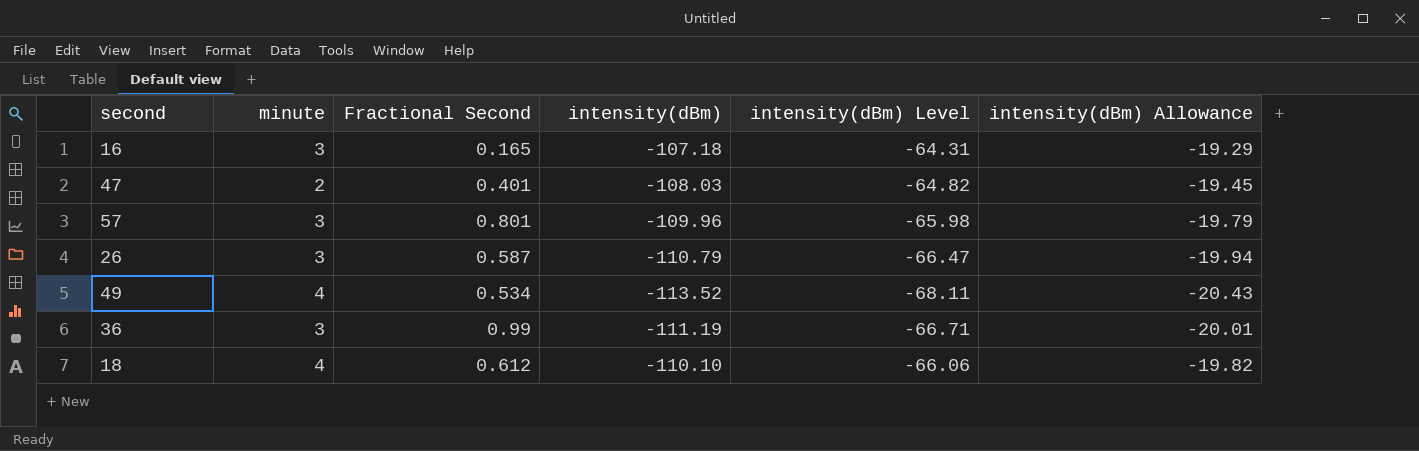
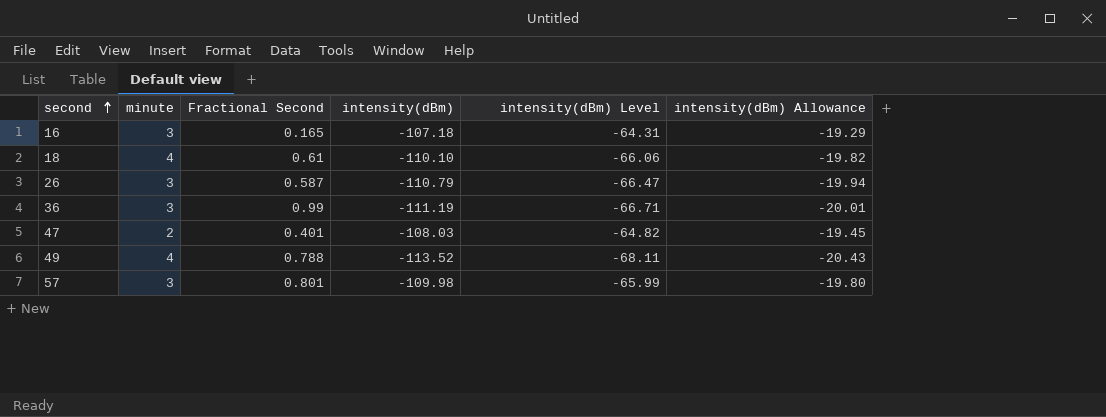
row order: none -> second ascending
18 | Fractional Second: 0.612 -> 0.61
49 | Fractional Second: 0.534 -> 0.788
57 | intensity(dBm): -109.96 -> -109.98
57 | intensity(dBm) Level: -65.98 -> -65.99
57 | intensity(dBm) Allowance: -19.79 -> -19.80

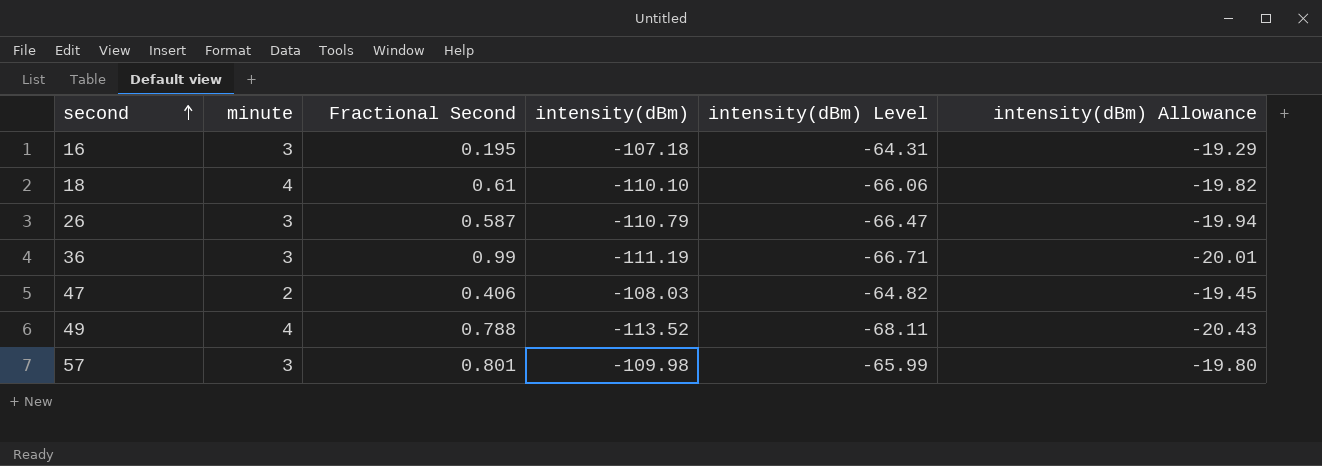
16 | Fractional Second: 0.165 -> 0.195
47 | Fractional Second: 0.401 -> 0.406

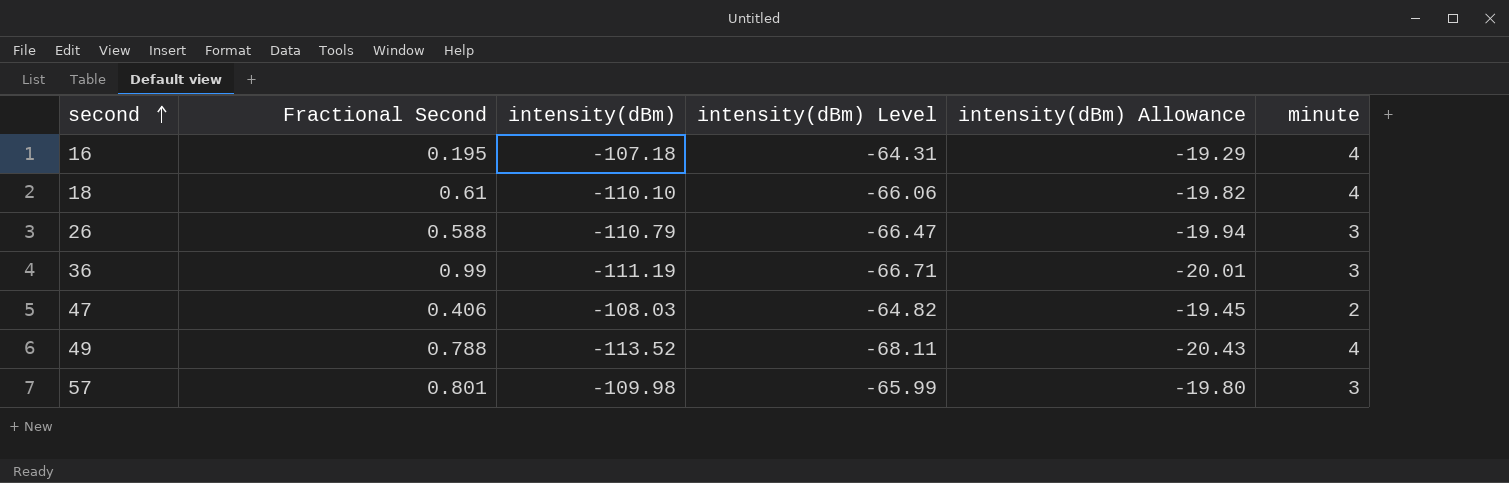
column minute | position: 2 -> 6
16 | minute: 3 -> 4
26 | Fractional Second: 0.587 -> 0.588

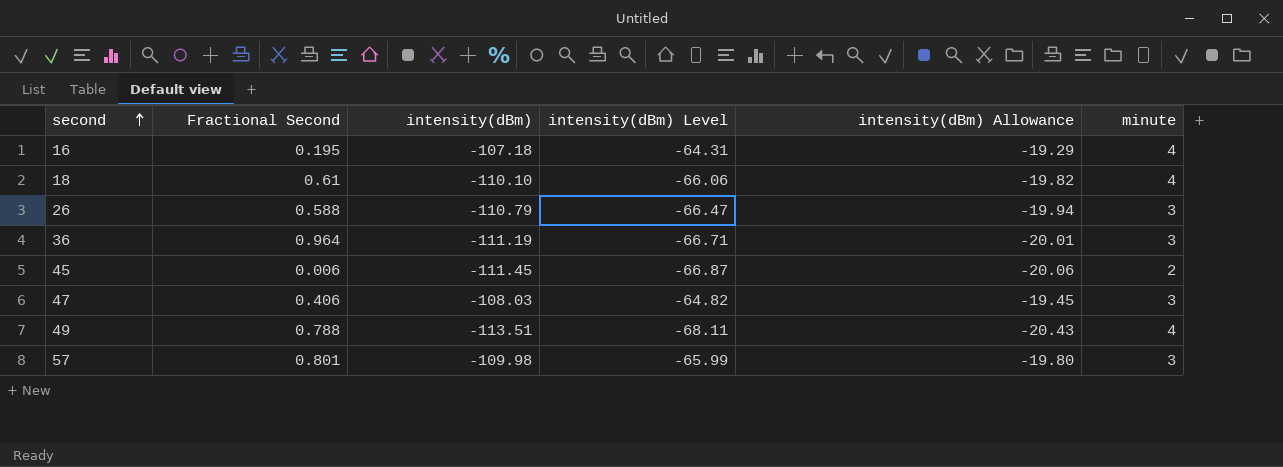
36 | Fractional Second: 0.99 -> 0.964
row 45: none -> 0.006 | -111.45 | -66.87 | -20.06 | 2
47 | minute: 2 -> 3
49 | intensity(dBm): -113.52 -> -113.51

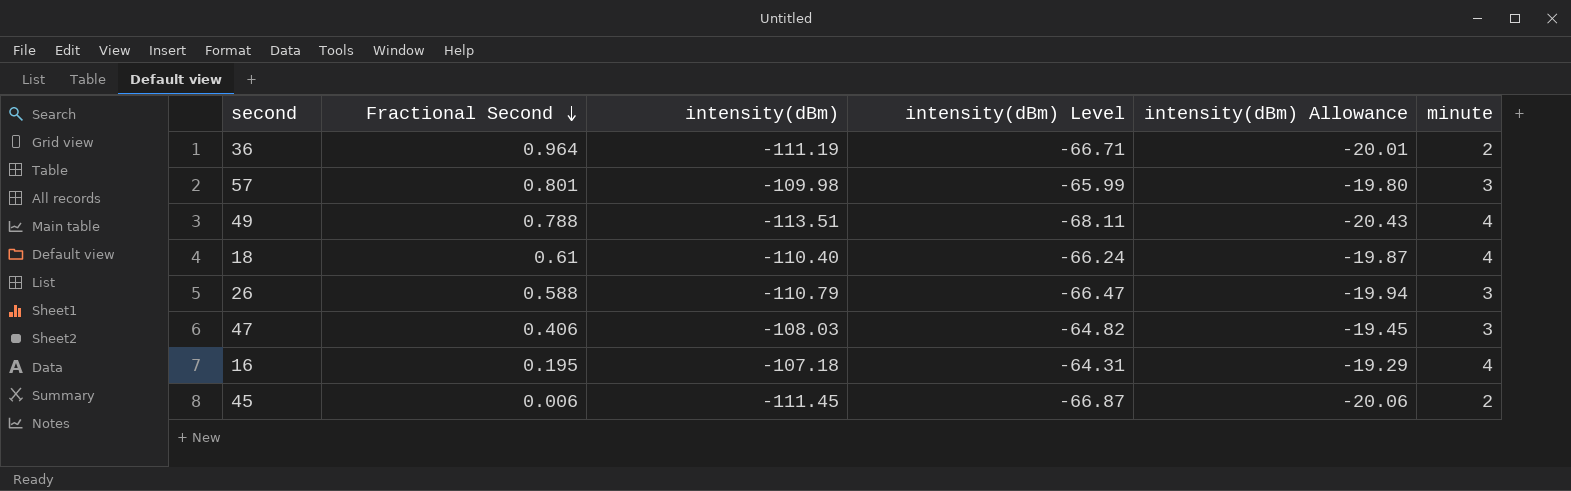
row order: second ascending -> Fractional Second descending
36 | minute: 3 -> 2
18 | intensity(dBm): -110.10 -> -110.40
18 | intensity(dBm) Level: -66.06 -> -66.24
18 | intensity(dBm) Allowance: -19.82 -> -19.87

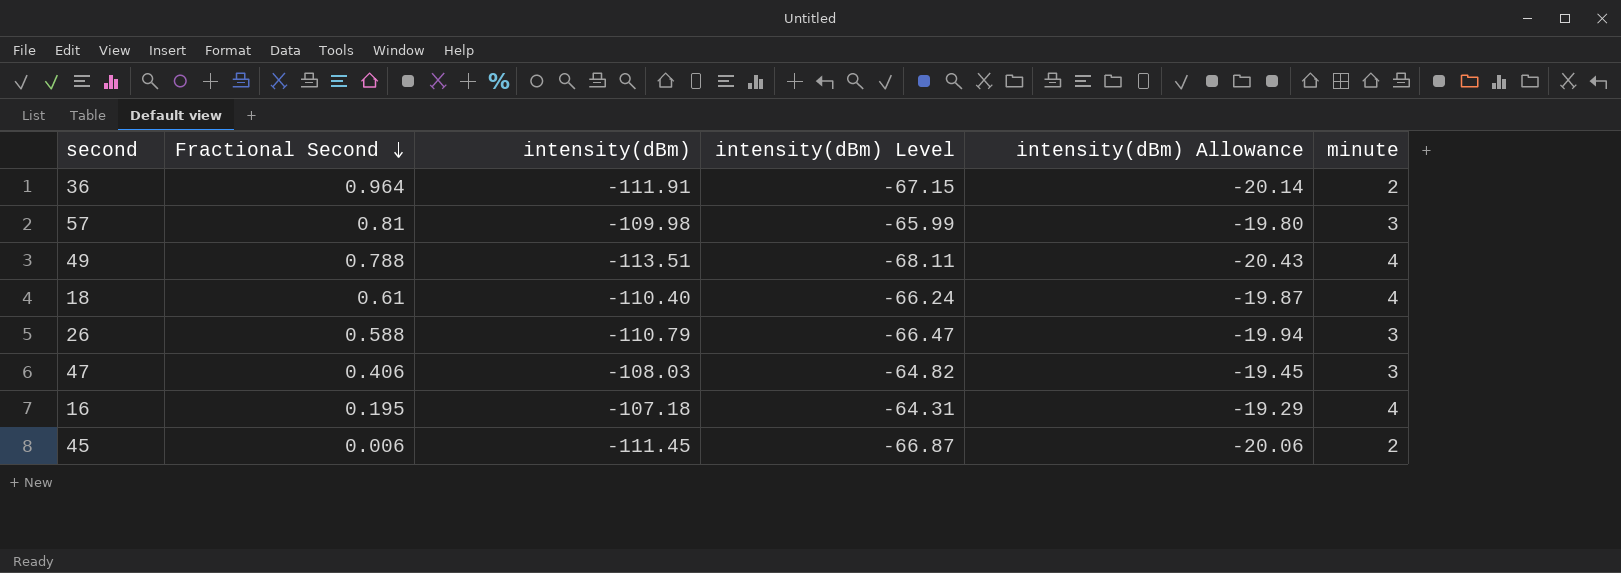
36 | intensity(dBm): -111.19 -> -111.91
36 | intensity(dBm) Level: -66.71 -> -67.15
36 | intensity(dBm) Allowance: -20.01 -> -20.14
57 | Fractional Second: 0.801 -> 0.81

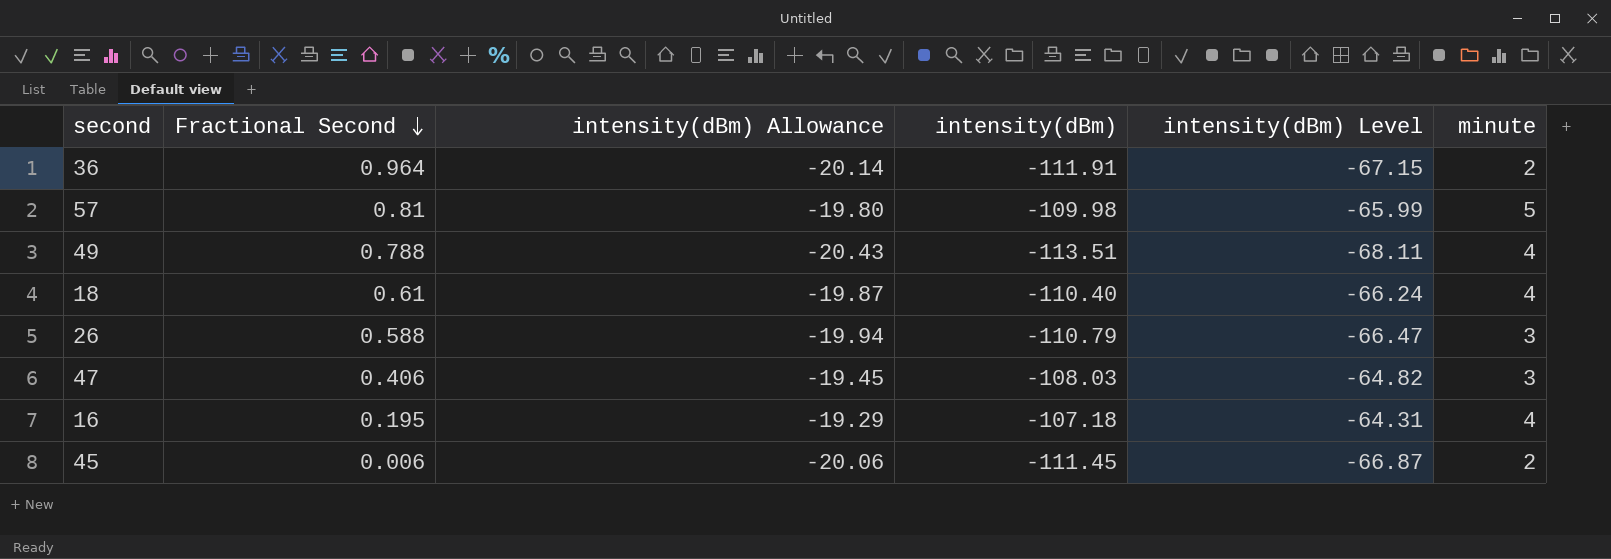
column intensity(dBm) Allowance | position: 5 -> 3
57 | minute: 3 -> 5

